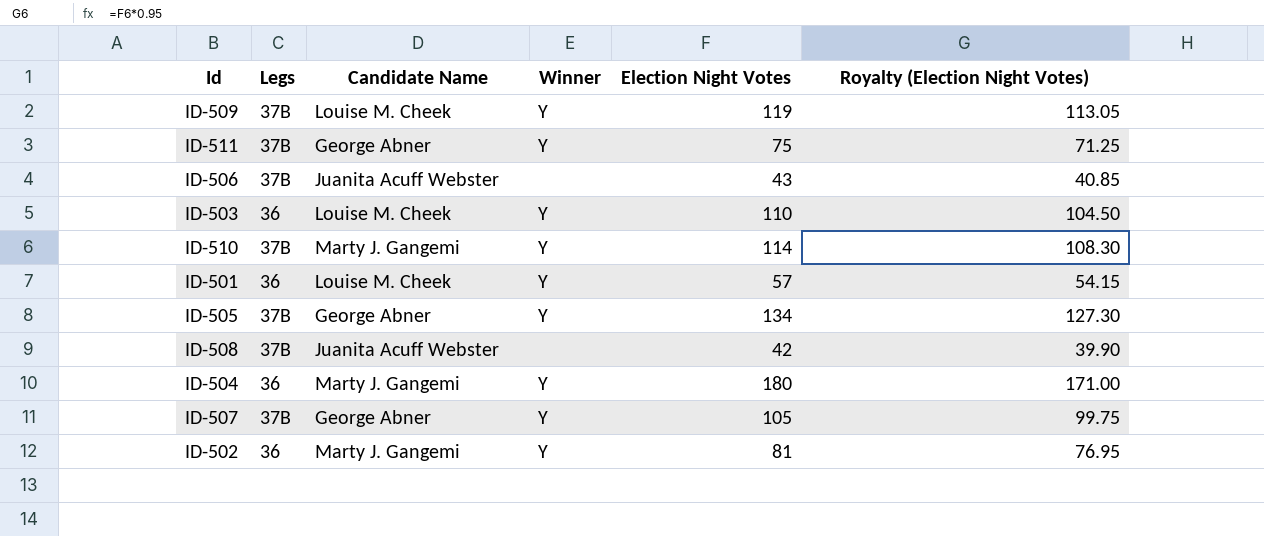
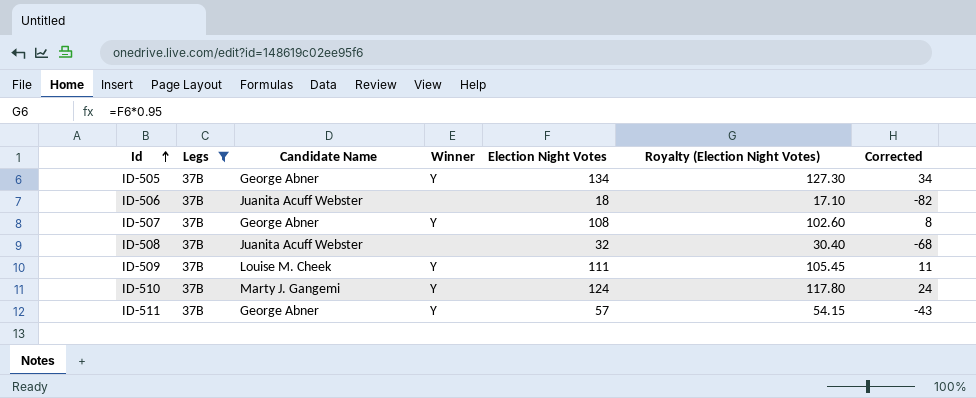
filter: none -> Legs = 37B
row order: none -> Id ascending
column Corrected | formula: none -> [Election Night Votes] - 100
ID-506 | Election Night Votes: 43 -> 18
ID-506 | Royalty (Election Night Votes): 40.85 -> 17.10
ID-507 | Election Night Votes: 105 -> 108
ID-507 | Royalty (Election Night Votes): 99.75 -> 102.60
ID-508 | Election Night Votes: 42 -> 32
ID-508 | Royalty (Election Night Votes): 39.90 -> 30.40
ID-509 | Election Night Votes: 119 -> 111
ID-509 | Royalty (Election Night Votes): 113.05 -> 105.45
ID-510 | Election Night Votes: 114 -> 124
ID-510 | Royalty (Election Night Votes): 108.30 -> 117.80
ID-511 | Election Night Votes: 75 -> 57
ID-511 | Royalty (Election Night Votes): 71.25 -> 54.15

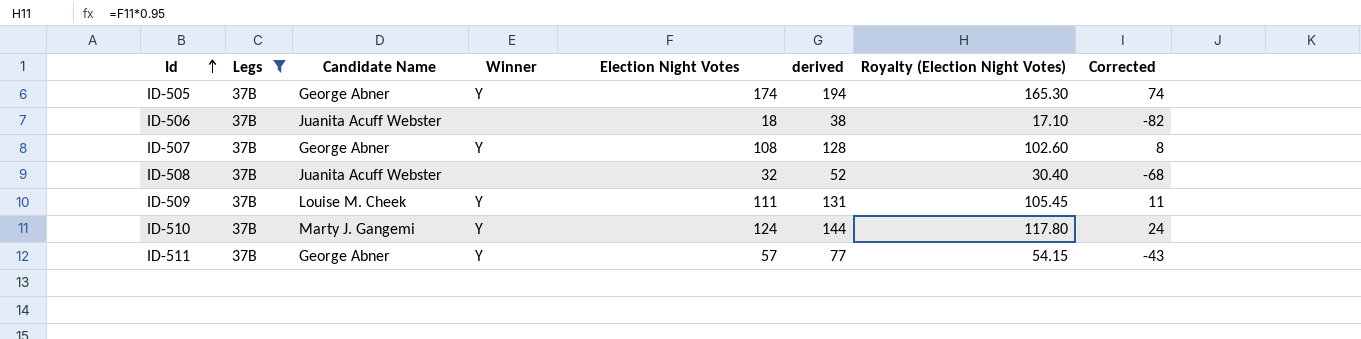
column derived | formula: none -> [Election Night Votes] + 20
ID-505 | Election Night Votes: 134 -> 174
ID-505 | Royalty (Election Night Votes): 127.30 -> 165.30
ID-505 | Corrected: 34 -> 74

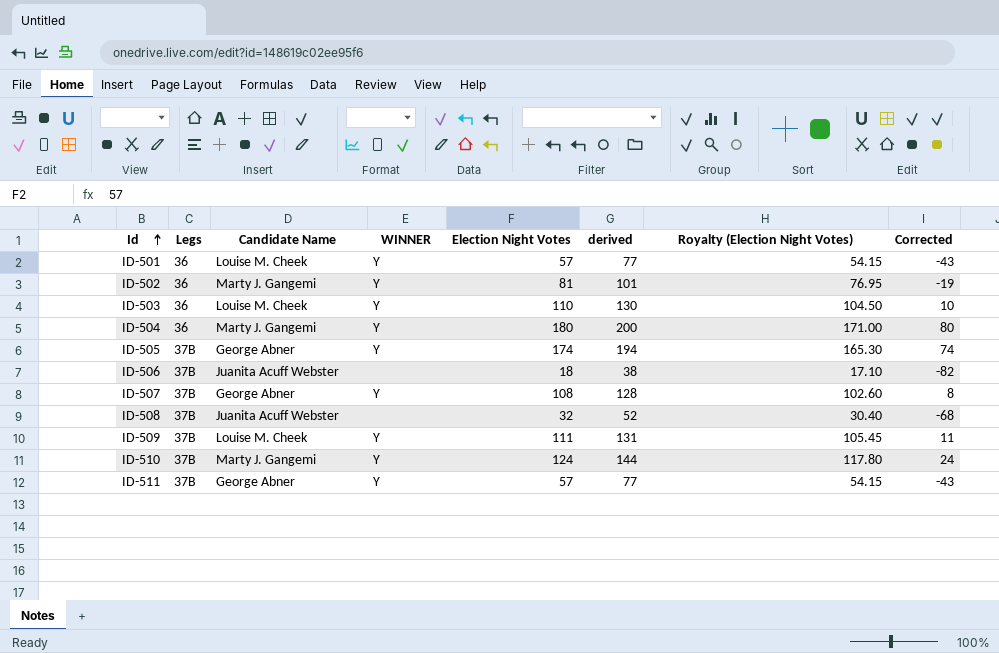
filter: Legs = 37B -> none
column name: Winner -> WINNER

